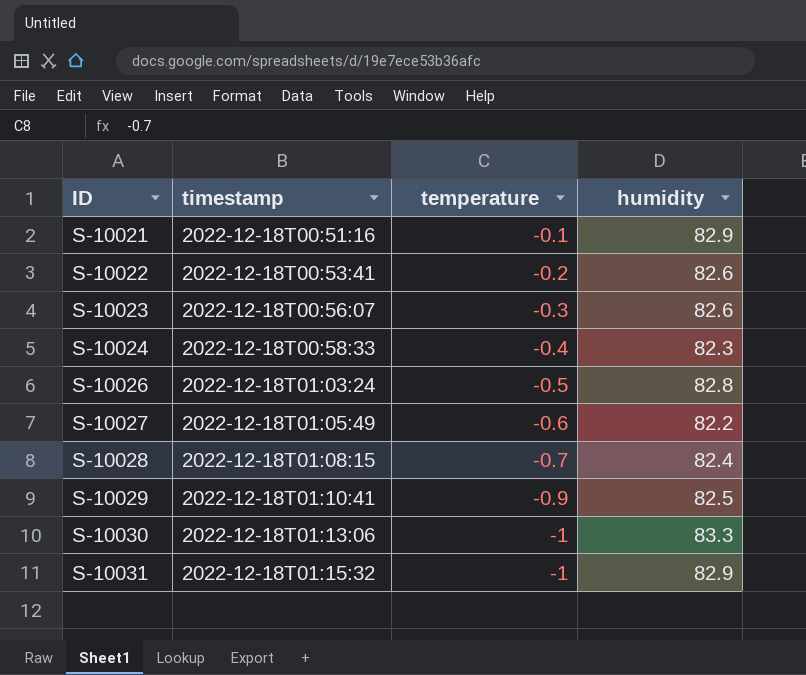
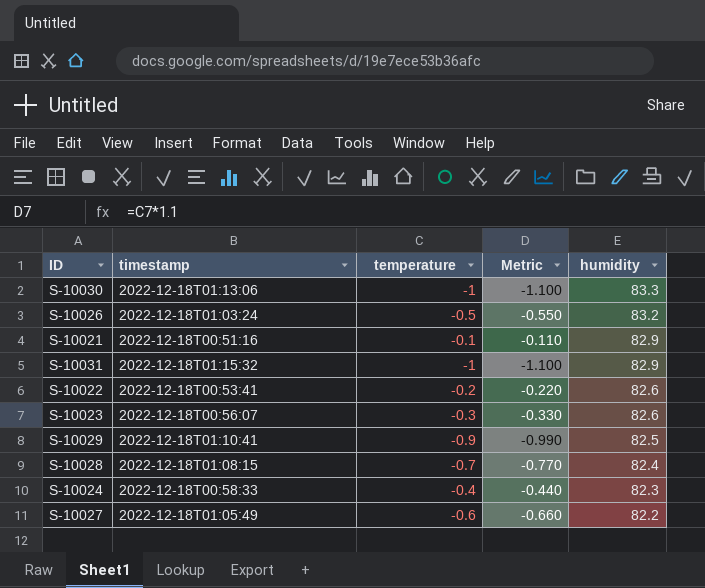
row order: ID ascending -> humidity descending
column Metric | formula: none -> [temperature] * 1.1
S-10026 | humidity: 82.8 -> 83.2

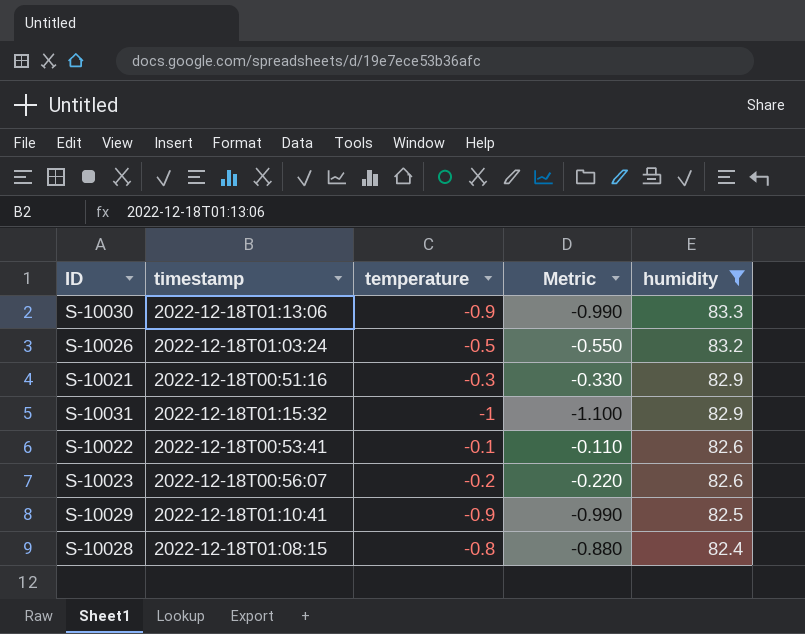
filter: none -> humidity >= 82.4
S-10030 | temperature: -1 -> -0.9
S-10030 | Metric: -1.100 -> -0.990
S-10021 | temperature: -0.1 -> -0.3
S-10021 | Metric: -0.110 -> -0.330
S-10022 | temperature: -0.2 -> -0.1
S-10022 | Metric: -0.220 -> -0.110
S-10023 | temperature: -0.3 -> -0.2
S-10023 | Metric: -0.330 -> -0.220
S-10028 | temperature: -0.7 -> -0.8
S-10028 | Metric: -0.770 -> -0.880

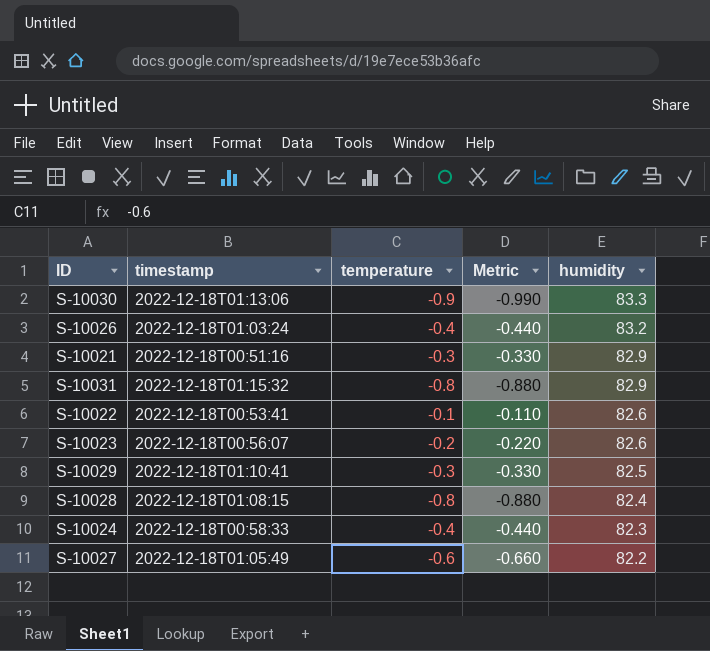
filter: humidity >= 82.4 -> none
S-10026 | temperature: -0.5 -> -0.4
S-10026 | Metric: -0.550 -> -0.440
S-10031 | temperature: -1 -> -0.8
S-10031 | Metric: -1.100 -> -0.880
S-10029 | temperature: -0.9 -> -0.3
S-10029 | Metric: -0.990 -> -0.330

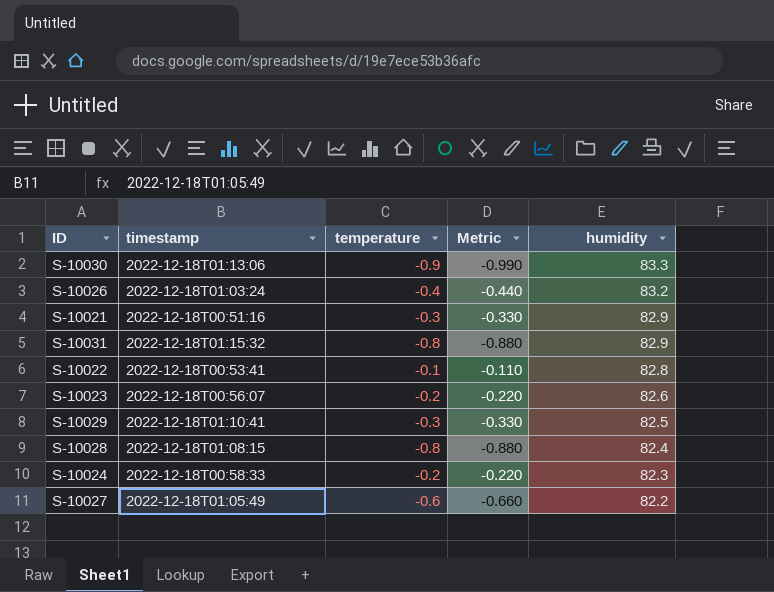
S-10022 | humidity: 82.6 -> 82.8
S-10024 | temperature: -0.4 -> -0.2
S-10024 | Metric: -0.440 -> -0.220

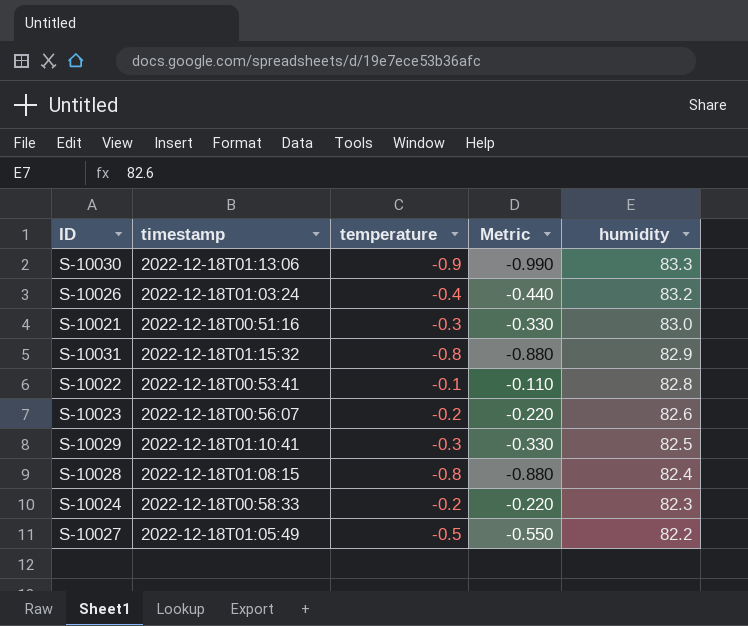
S-10021 | humidity: 82.9 -> 83.0
S-10027 | temperature: -0.6 -> -0.5
S-10027 | Metric: -0.660 -> -0.550

